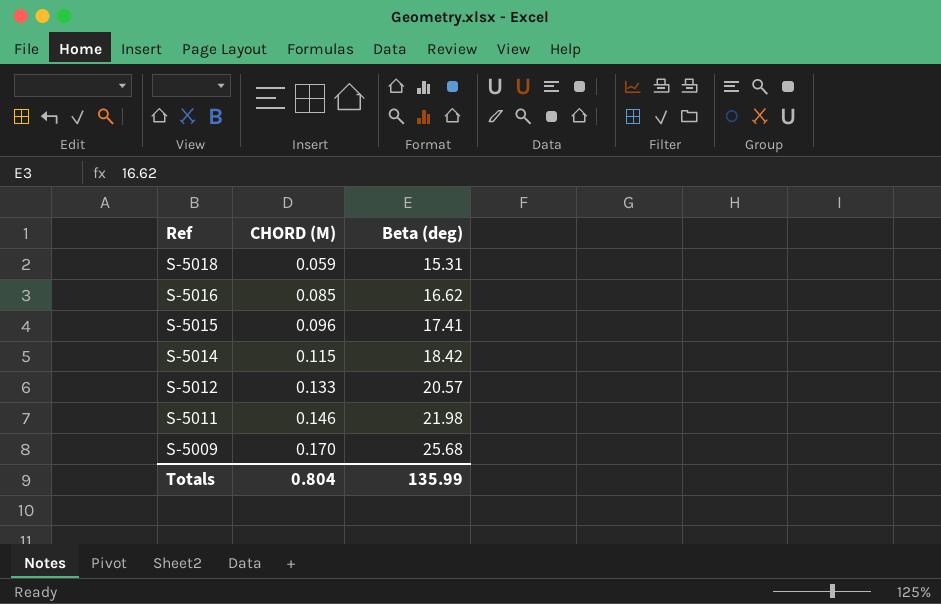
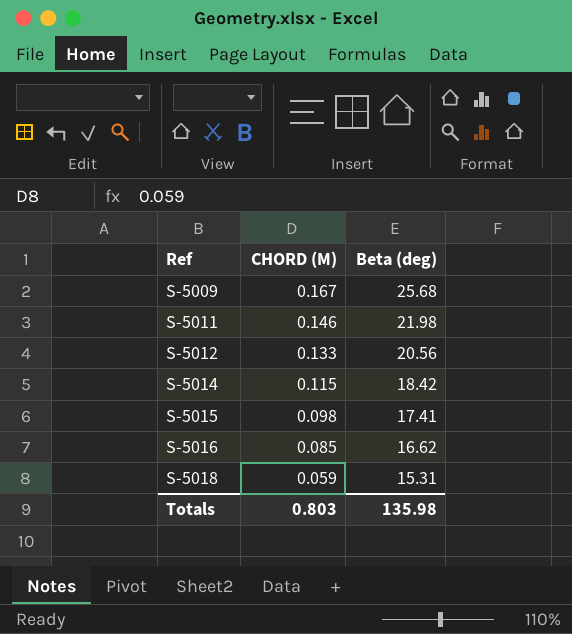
row order: Ref descending -> Ref ascending
S-5009 | CHORD (M): 0.170 -> 0.167
S-5012 | Beta (deg): 20.57 -> 20.56
S-5015 | CHORD (M): 0.096 -> 0.098
Totals | CHORD (M): 0.804 -> 0.803
Totals | Beta (deg): 135.99 -> 135.98

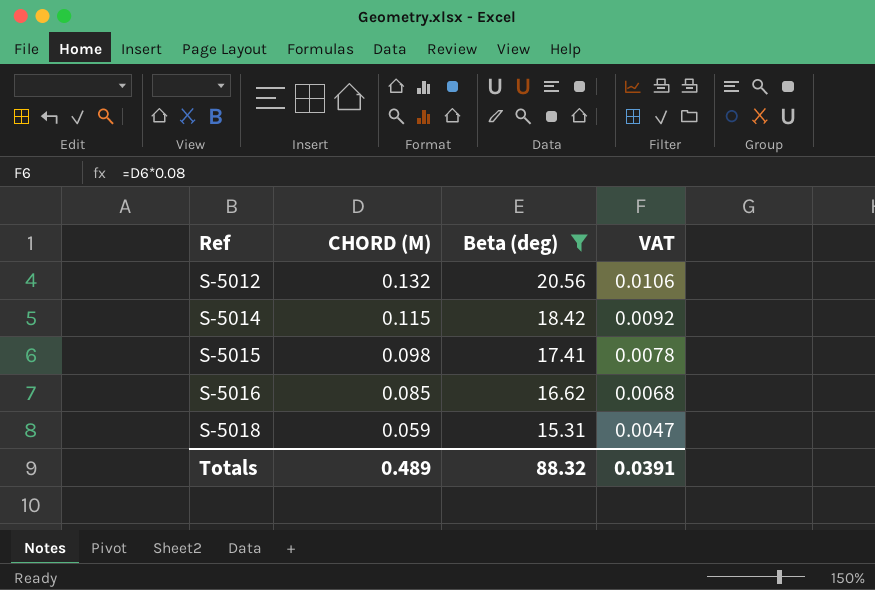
filter: none -> Beta (deg) <= 20.56
column VAT | formula: none -> [CHORD (M)] * 0.08
S-5012 | CHORD (M): 0.133 -> 0.132
Totals | CHORD (M): 0.803 -> 0.489
Totals | Beta (deg): 135.98 -> 88.32

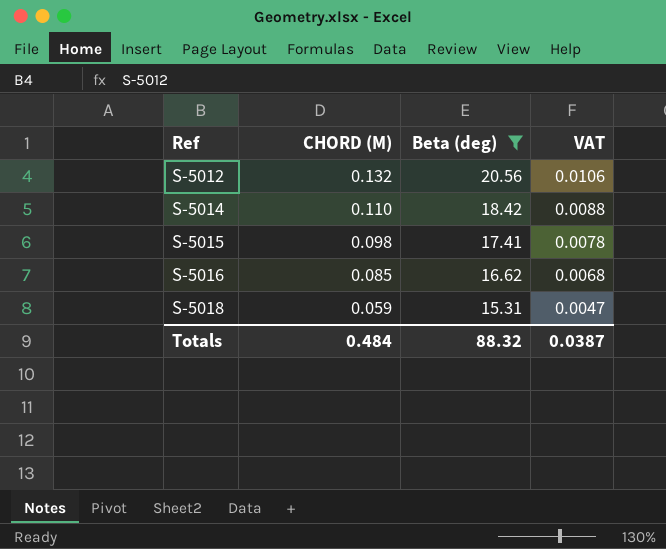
S-5014 | CHORD (M): 0.115 -> 0.110
S-5014 | VAT: 0.0092 -> 0.0088
Totals | CHORD (M): 0.489 -> 0.484
Totals | VAT: 0.0391 -> 0.0387

